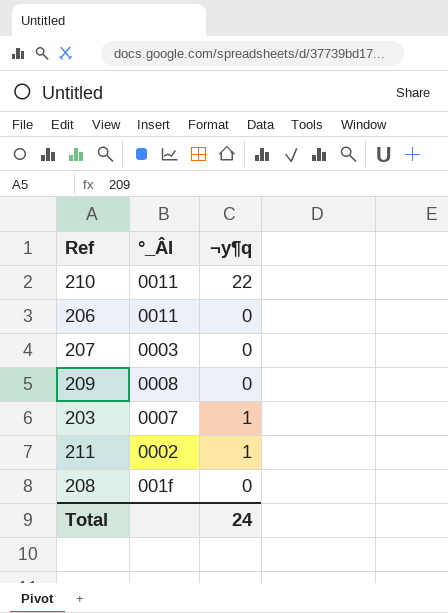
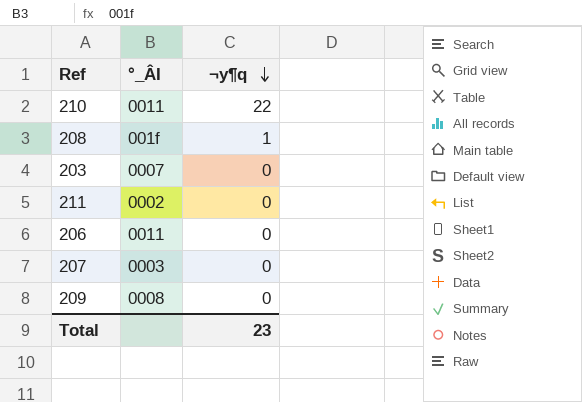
row order: none -> ¬y¶q descending
208 | ¬y¶q: 0 -> 1
203 | ¬y¶q: 1 -> 0
211 | ¬y¶q: 1 -> 0
Total | ¬y¶q: 24 -> 23

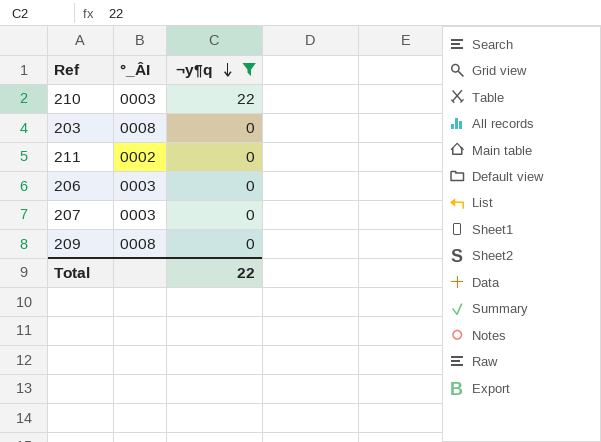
filter: none -> ¬y¶q != 1
210 | °_ÂI: 0011 -> 0003
203 | °_ÂI: 0007 -> 0008
206 | °_ÂI: 0011 -> 0003
Total | ¬y¶q: 23 -> 22

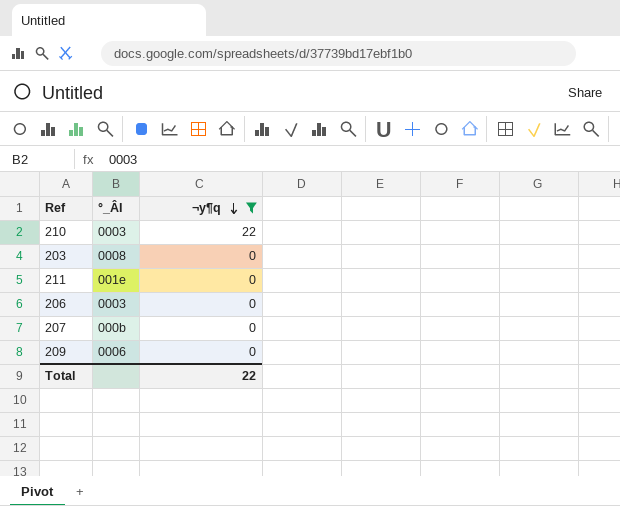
211 | °_ÂI: 0002 -> 001e
207 | °_ÂI: 0003 -> 000b
209 | °_ÂI: 0008 -> 0006

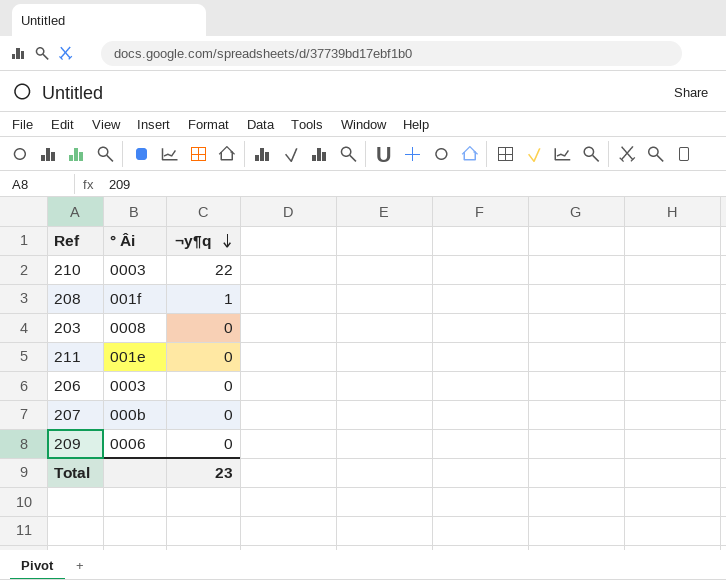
filter: ¬y¶q != 1 -> none
column name: °_ÂI -> ° Âi
Total | ¬y¶q: 22 -> 23

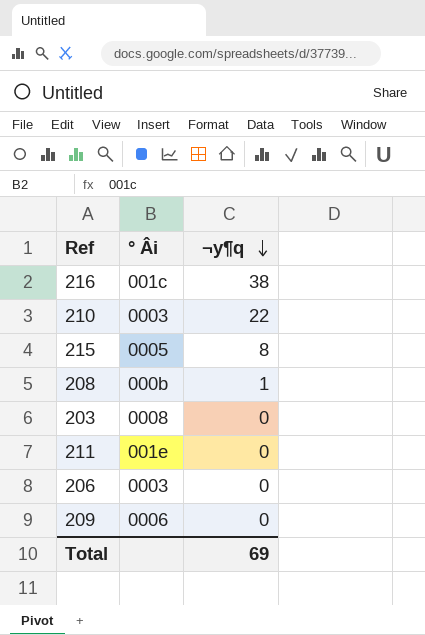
row 207: 000b | 0 -> none
row 216: none -> 001c | 38
row 215: none -> 0005 | 8
208 | ° Âi: 001f -> 000b
Total | ¬y¶q: 23 -> 69

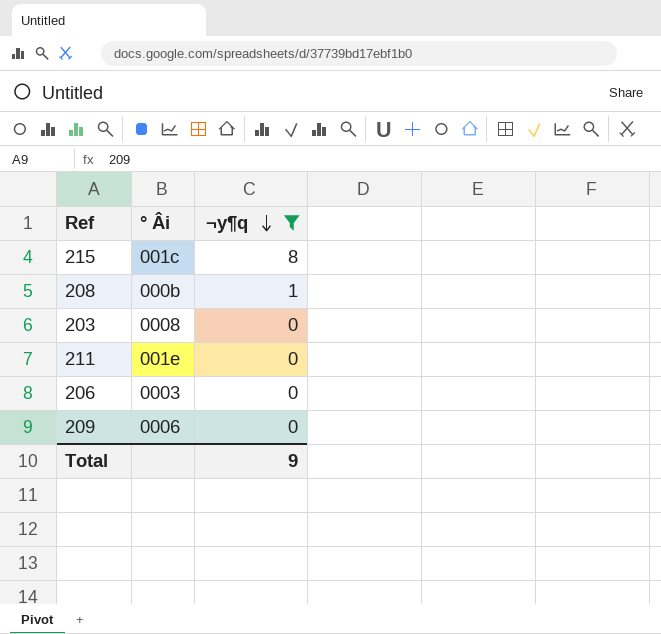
filter: none -> ¬y¶q <= 8
215 | ° Âi: 0005 -> 001c
Total | ¬y¶q: 69 -> 9

